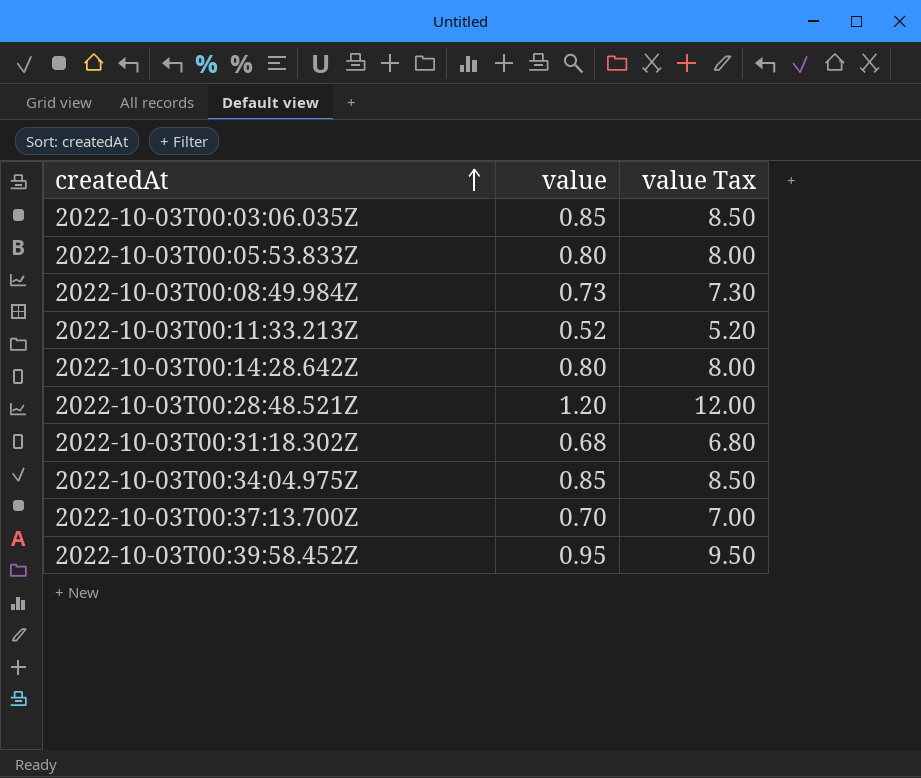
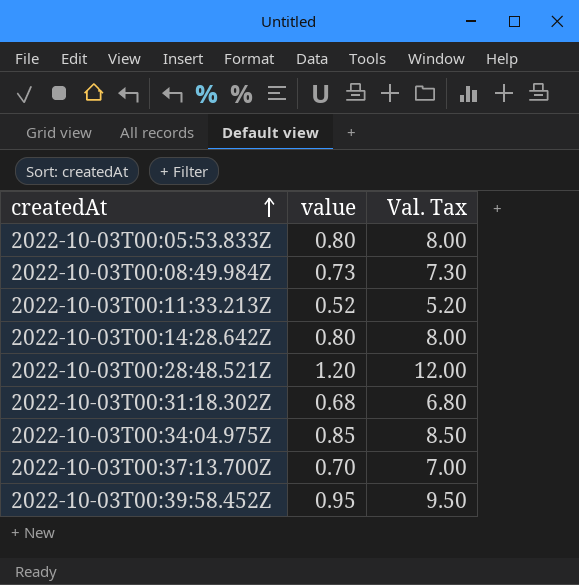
column name: value Tax -> Val. Tax
row 2022-10-03T00:03:06.035Z: 0.85 | 8.50 -> none

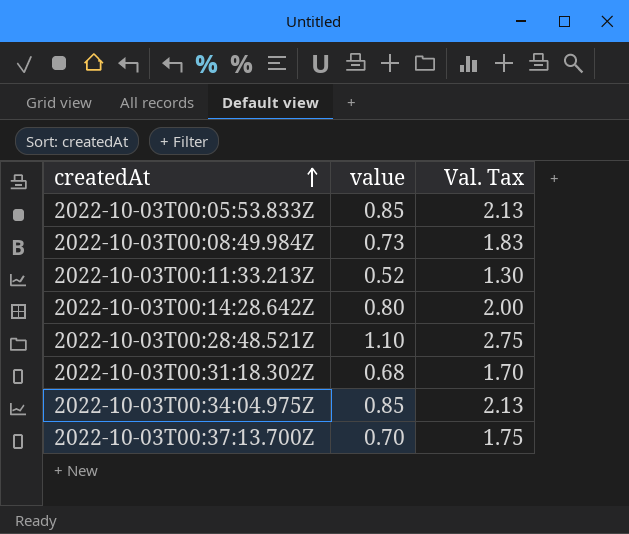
column Val. Tax | formula: [value] * 10 -> [value] * 2.5
row 2022-10-03T00:39:58.452Z: 0.95 | 9.50 -> none
2022-10-03T00:05:53.833Z | value: 0.80 -> 0.85
2022-10-03T00:28:48.521Z | value: 1.20 -> 1.10

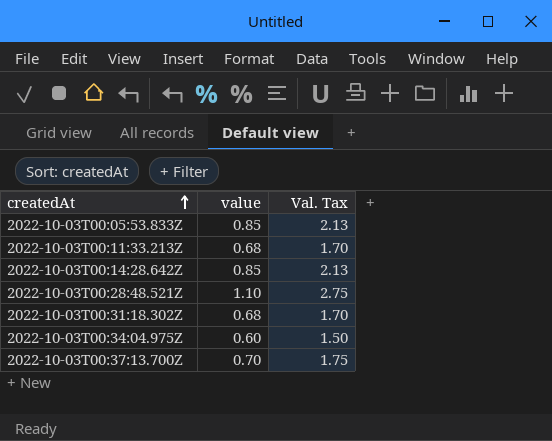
row 2022-10-03T00:08:49.984Z: 0.73 | 1.83 -> none
2022-10-03T00:11:33.213Z | value: 0.52 -> 0.68
2022-10-03T00:11:33.213Z | Val. Tax: 1.30 -> 1.70
2022-10-03T00:14:28.642Z | value: 0.80 -> 0.85
2022-10-03T00:14:28.642Z | Val. Tax: 2.00 -> 2.13
2022-10-03T00:34:04.975Z | value: 0.85 -> 0.60
2022-10-03T00:34:04.975Z | Val. Tax: 2.13 -> 1.50

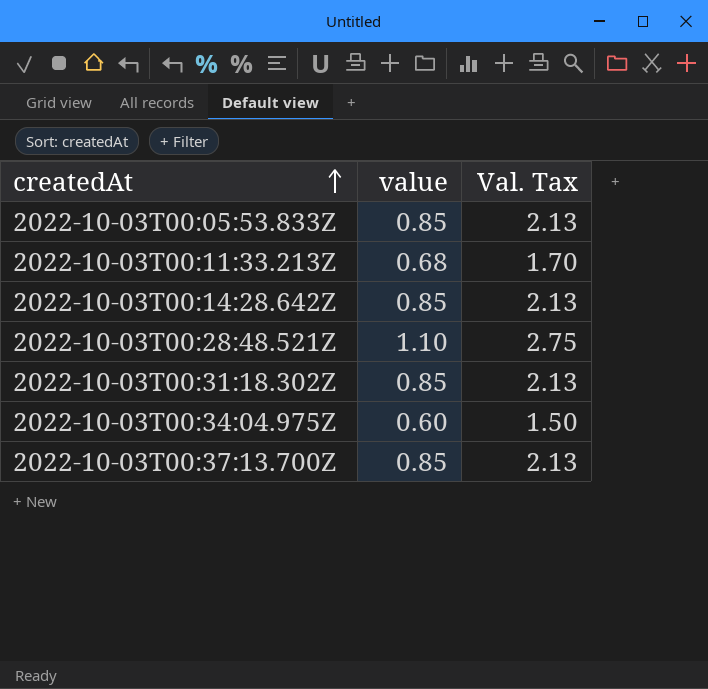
2022-10-03T00:31:18.302Z | value: 0.68 -> 0.85
2022-10-03T00:31:18.302Z | Val. Tax: 1.70 -> 2.13
2022-10-03T00:37:13.700Z | value: 0.70 -> 0.85
2022-10-03T00:37:13.700Z | Val. Tax: 1.75 -> 2.13

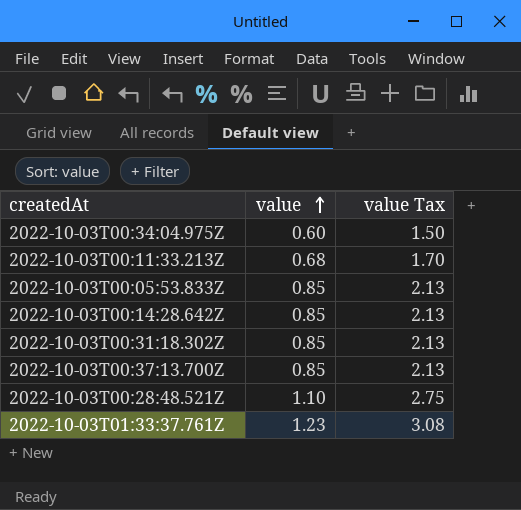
row order: createdAt ascending -> value ascending
column name: Val. Tax -> value Tax
row 2022-10-03T01:33:37.761Z: none -> 1.23 | 3.08

